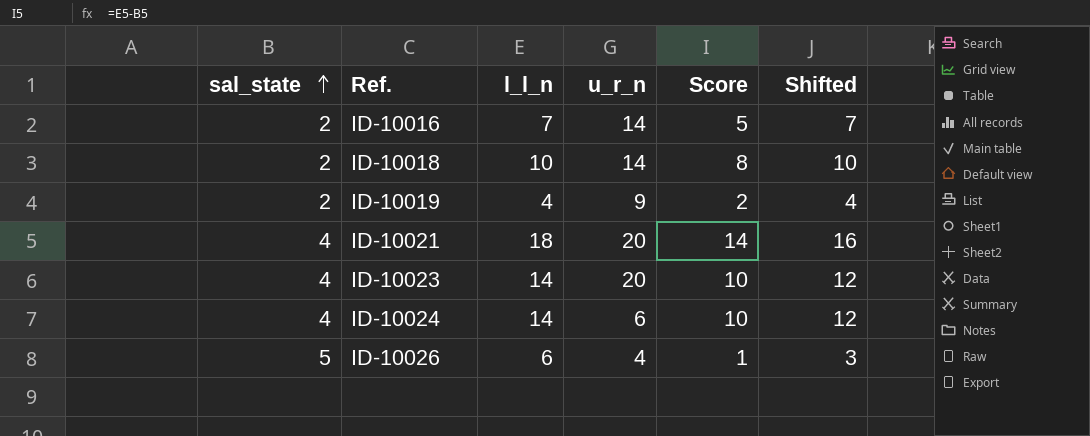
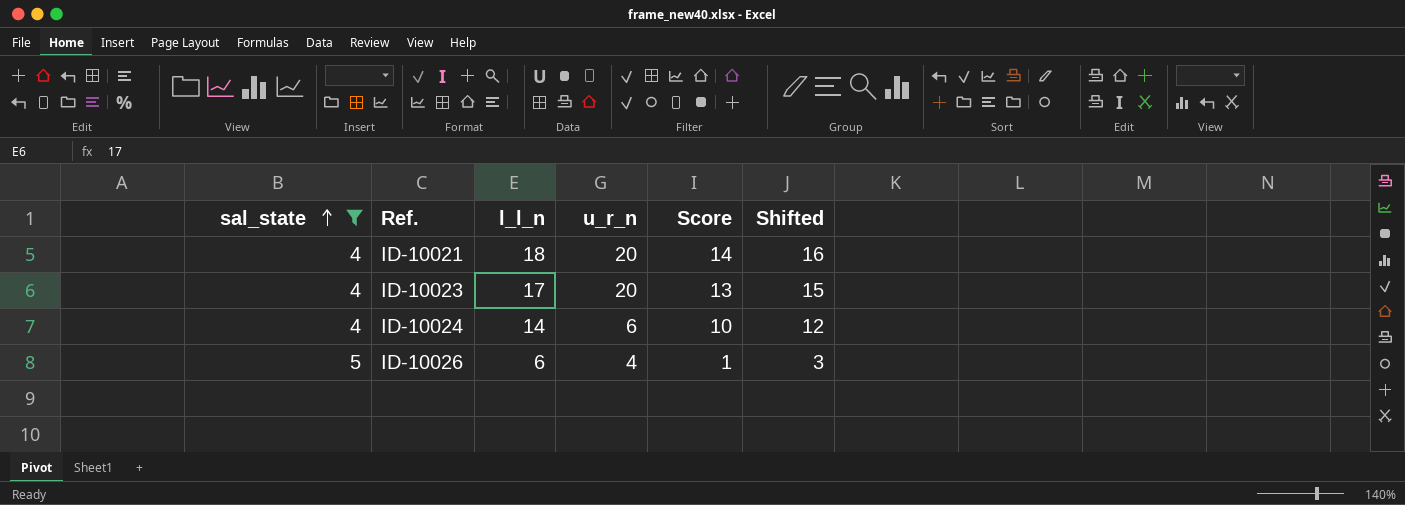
filter: none -> sal_state != 2
ID-10023 | l_l_n: 14 -> 17
ID-10023 | Score: 10 -> 13
ID-10023 | Shifted: 12 -> 15

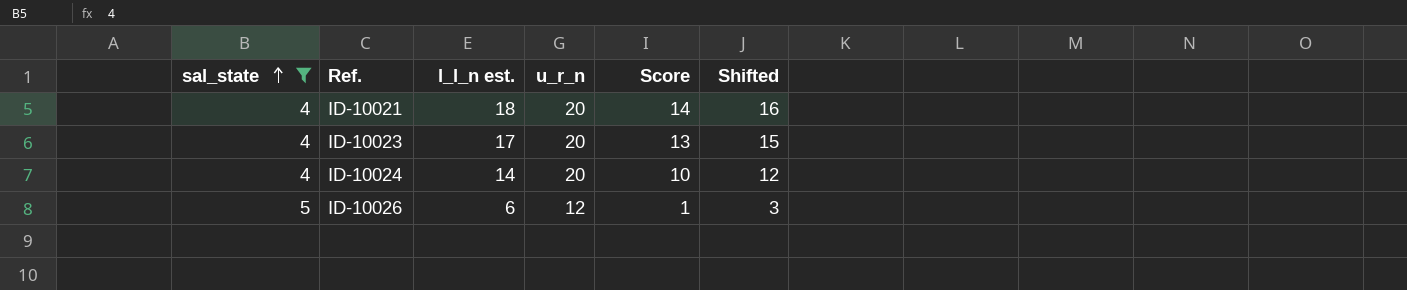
column name: l_l_n -> l_l_n est.
ID-10024 | u_r_n: 6 -> 20
ID-10026 | u_r_n: 4 -> 12

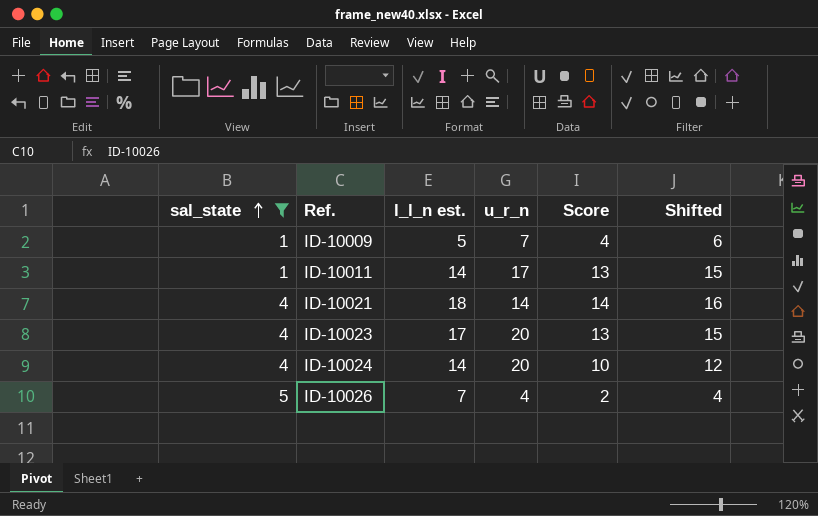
row ID-10009: none -> 1 | 5 | 7 | 4 | 6
row ID-10011: none -> 1 | 14 | 17 | 13 | 15
ID-10021 | u_r_n: 20 -> 14
ID-10026 | l_l_n est.: 6 -> 7
ID-10026 | u_r_n: 12 -> 4
ID-10026 | Score: 1 -> 2
ID-10026 | Shifted: 3 -> 4

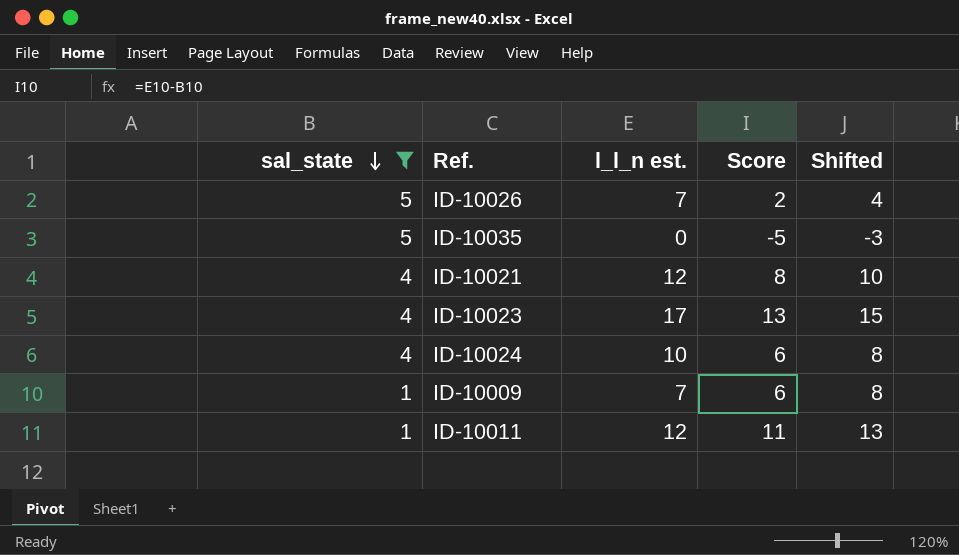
row order: sal_state ascending -> sal_state descending
column u_r_n | position: 4 -> none
row ID-10035: none -> 5 | 0 | -5 | -3
ID-10021 | l_l_n est.: 18 -> 12
ID-10021 | Score: 14 -> 8
ID-10021 | Shifted: 16 -> 10
ID-10024 | l_l_n est.: 14 -> 10
ID-10024 | Score: 10 -> 6
ID-10024 | Shifted: 12 -> 8
ID-10009 | l_l_n est.: 5 -> 7
ID-10009 | Score: 4 -> 6
ID-10009 | Shifted: 6 -> 8
ID-10011 | l_l_n est.: 14 -> 12
ID-10011 | Score: 13 -> 11
ID-10011 | Shifted: 15 -> 13

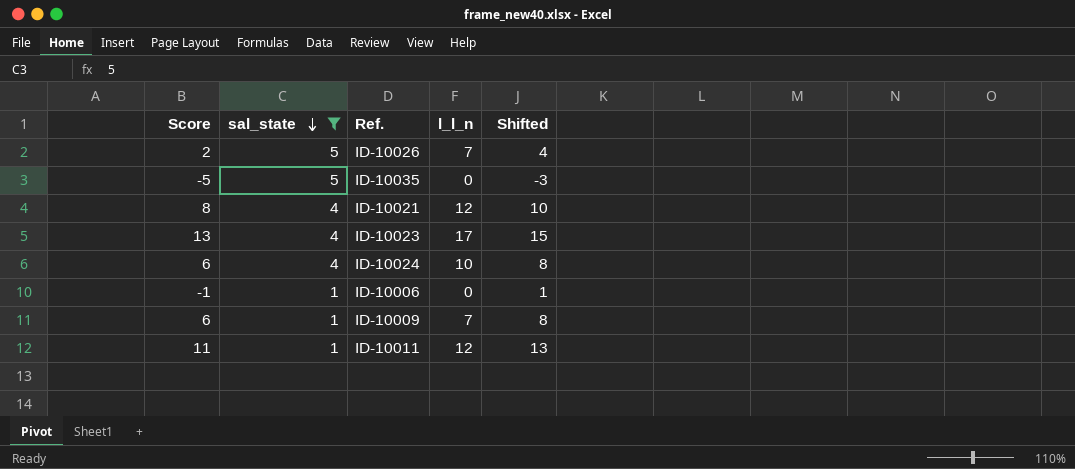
column Score | position: 4 -> 1
column name: l_l_n est. -> l_l_n
row ID-10006: none -> -1 | 1 | 0 | 1

